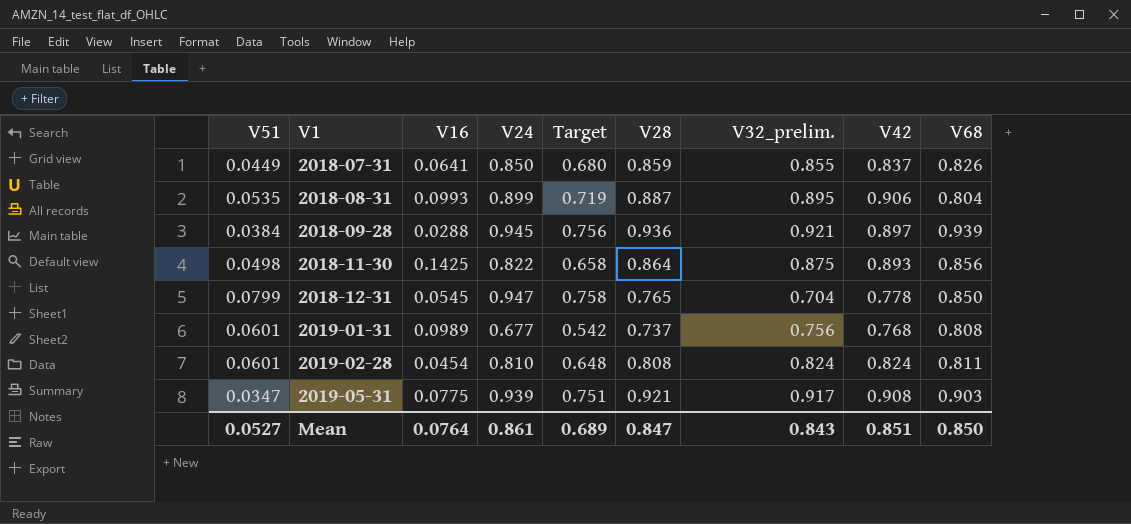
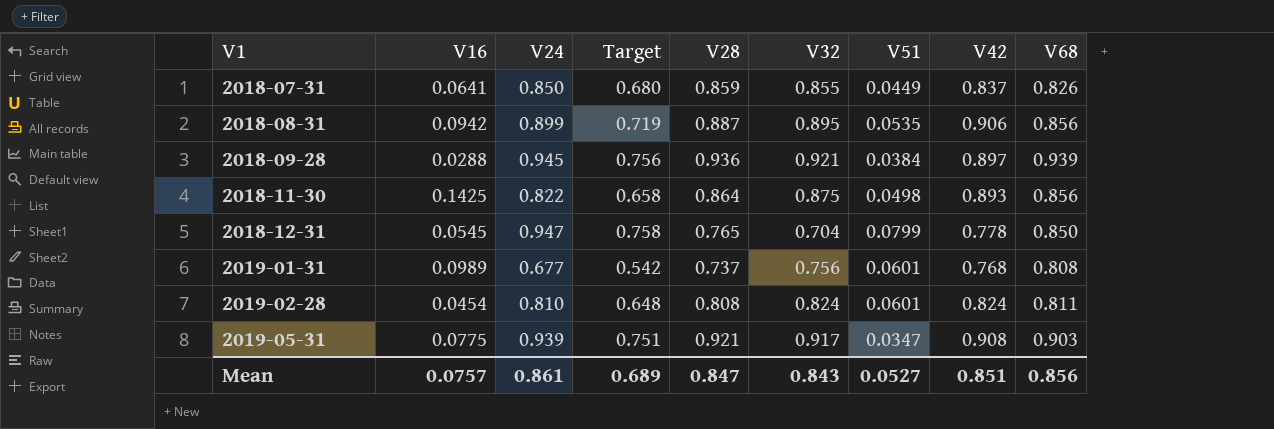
column name: V32_prelim. -> V32
column V51 | position: 1 -> 7
2018-08-31 | V16: 0.0993 -> 0.0942
2018-08-31 | V68: 0.804 -> 0.856
Mean | V16: 0.0764 -> 0.0757
Mean | V68: 0.850 -> 0.856

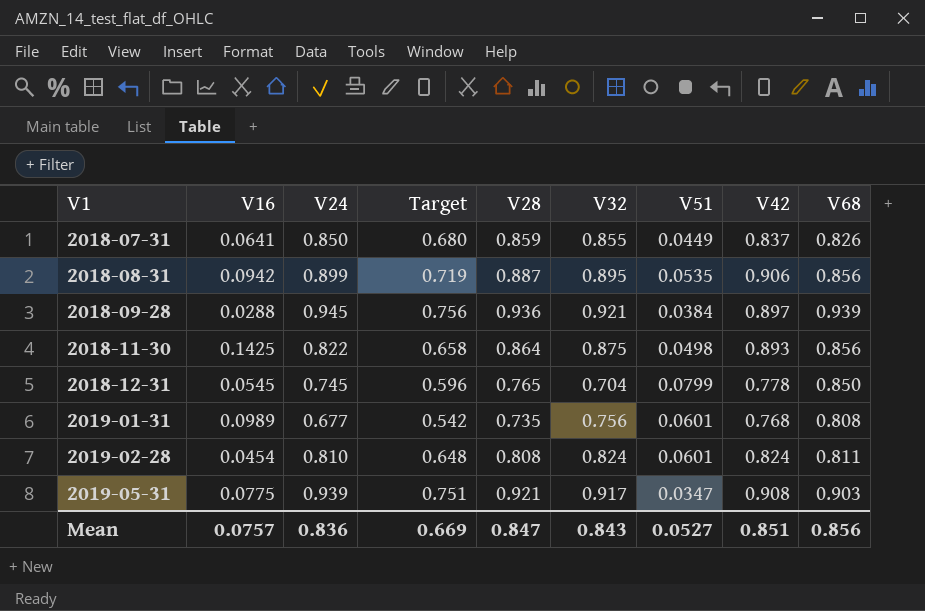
2018-12-31 | V24: 0.947 -> 0.745
2018-12-31 | Target: 0.758 -> 0.596
2019-01-31 | V28: 0.737 -> 0.735
Mean | V24: 0.861 -> 0.836
Mean | Target: 0.689 -> 0.669

